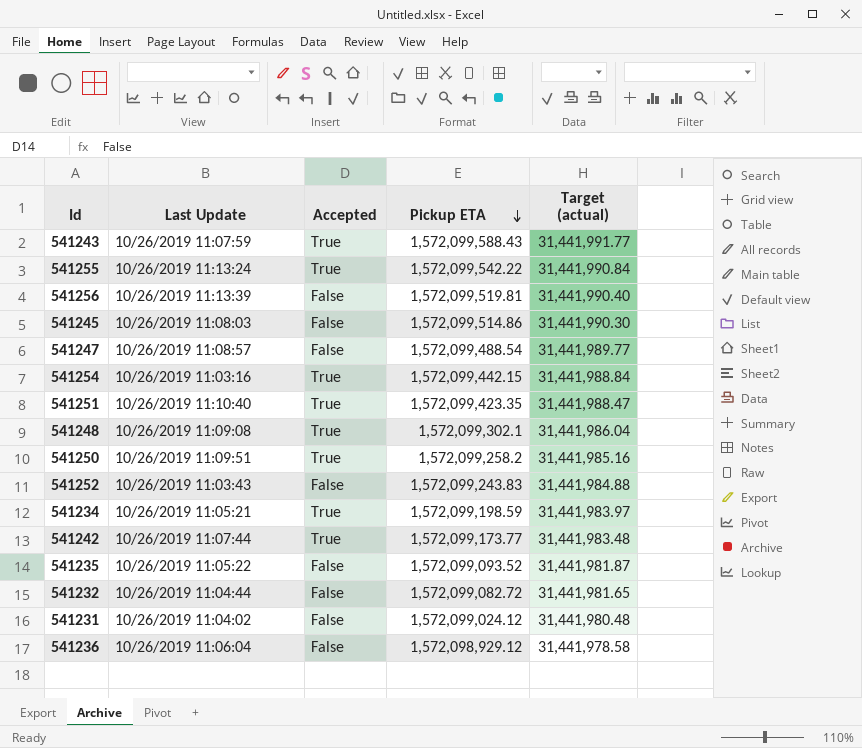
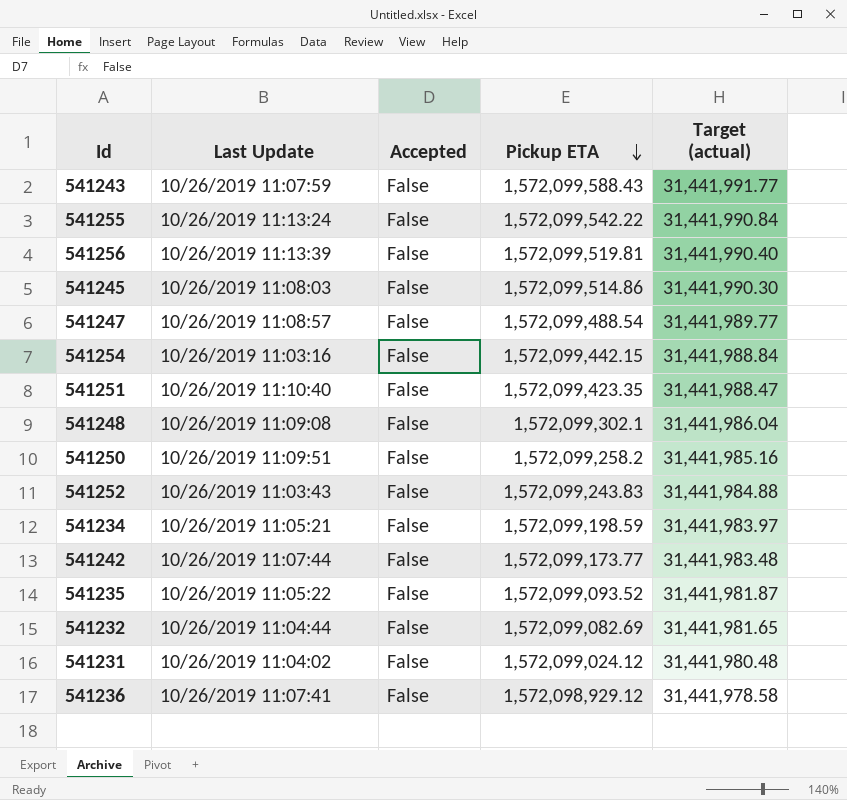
541243 | Accepted: True -> False
541255 | Accepted: True -> False
541254 | Accepted: True -> False
541251 | Accepted: True -> False
541248 | Accepted: True -> False
541250 | Accepted: True -> False
541234 | Accepted: True -> False
541242 | Accepted: True -> False
541232 | Pickup ETA: 1,572,099,082.72 -> 1,572,099,082.69
541236 | Last Update: 10/26/2019 11:06:04 -> 10/26/2019 11:07:41

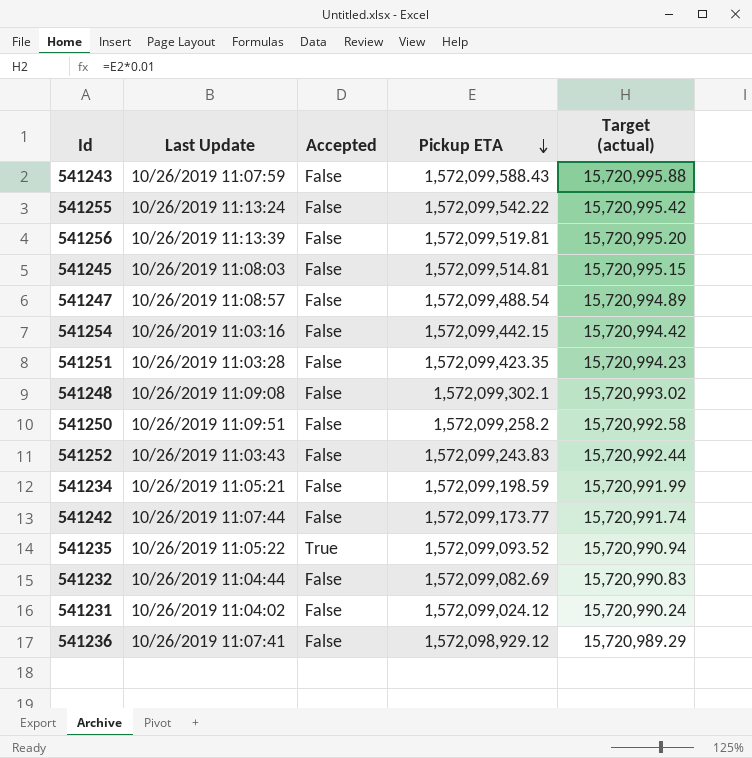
column Target (actual) | formula: [Pickup ETA] * 0.02 -> [Pickup ETA] * 0.01
541245 | Pickup ETA: 1,572,099,514.86 -> 1,572,099,514.81
541251 | Last Update: 10/26/2019 11:10:40 -> 10/26/2019 11:03:28
541235 | Accepted: False -> True

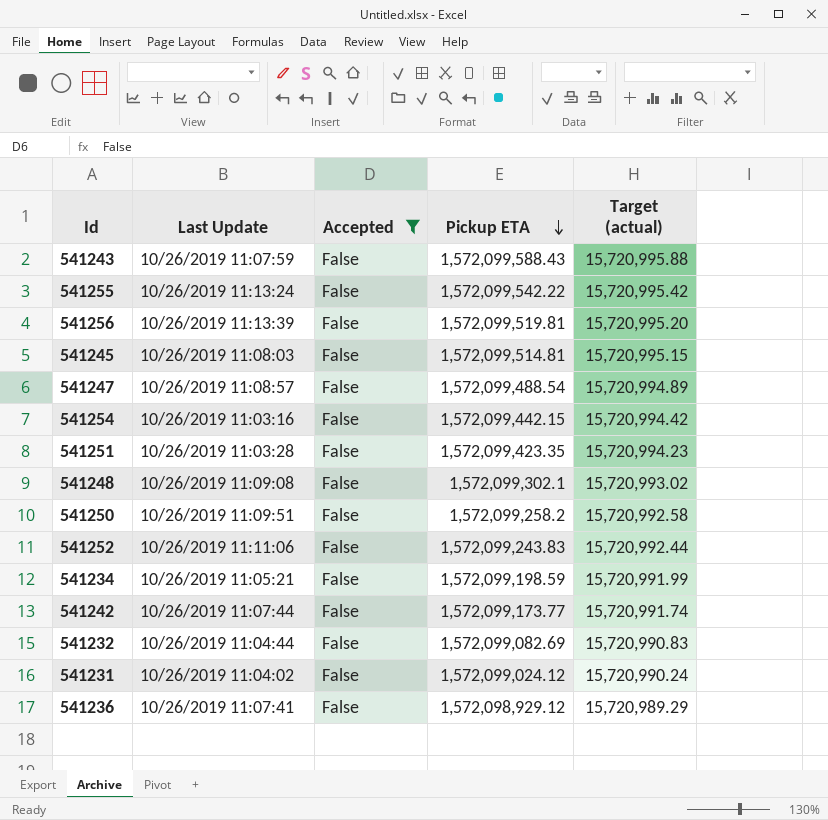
filter: none -> Accepted = False
541252 | Last Update: 10/26/2019 11:03:43 -> 10/26/2019 11:11:06

